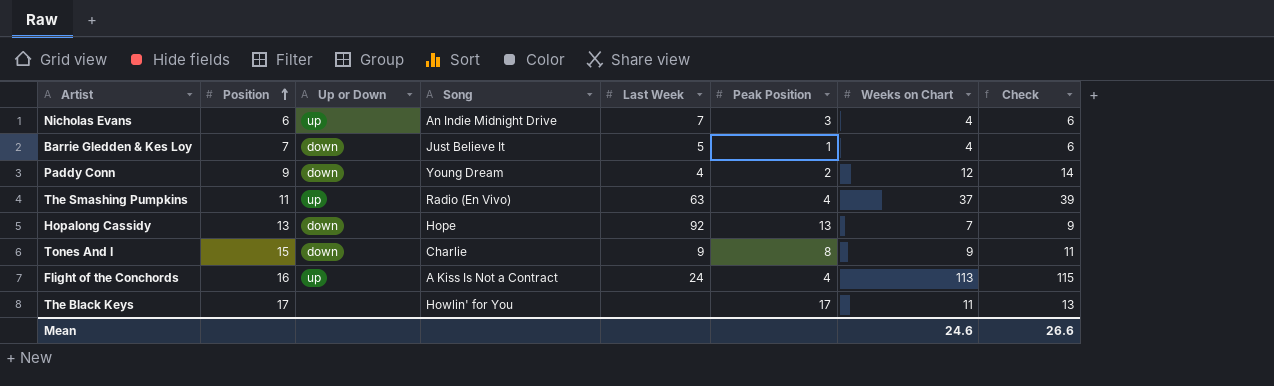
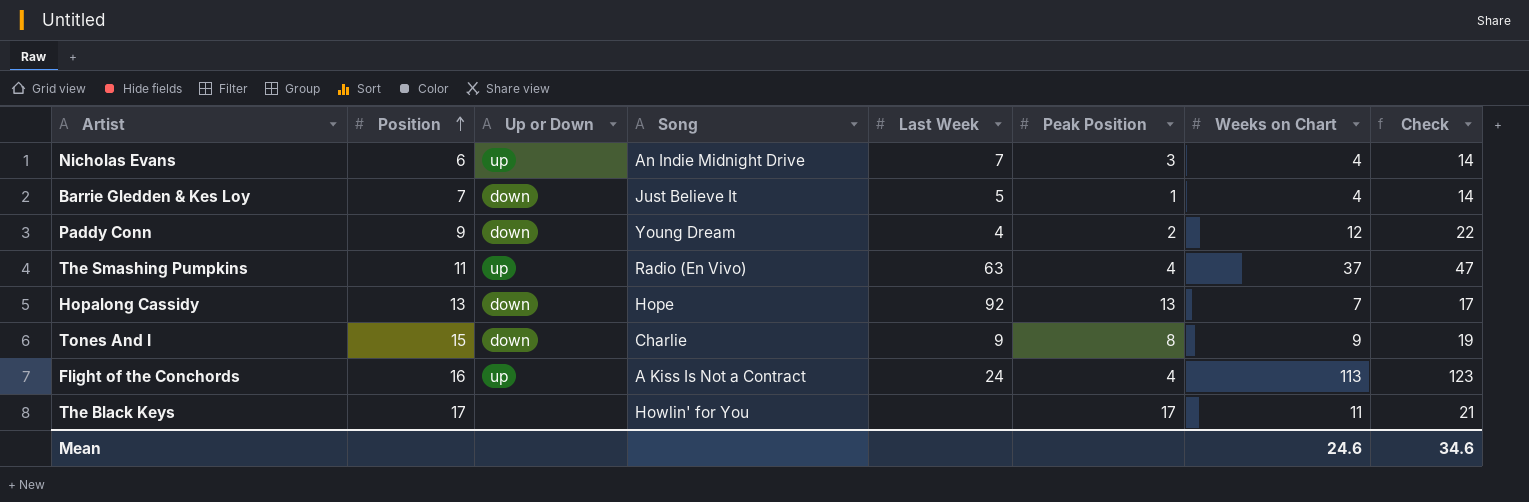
column Check | formula: [Weeks on Chart] + 2 -> [Weeks on Chart] + 10
Mean | Check: 26.6 -> 34.6

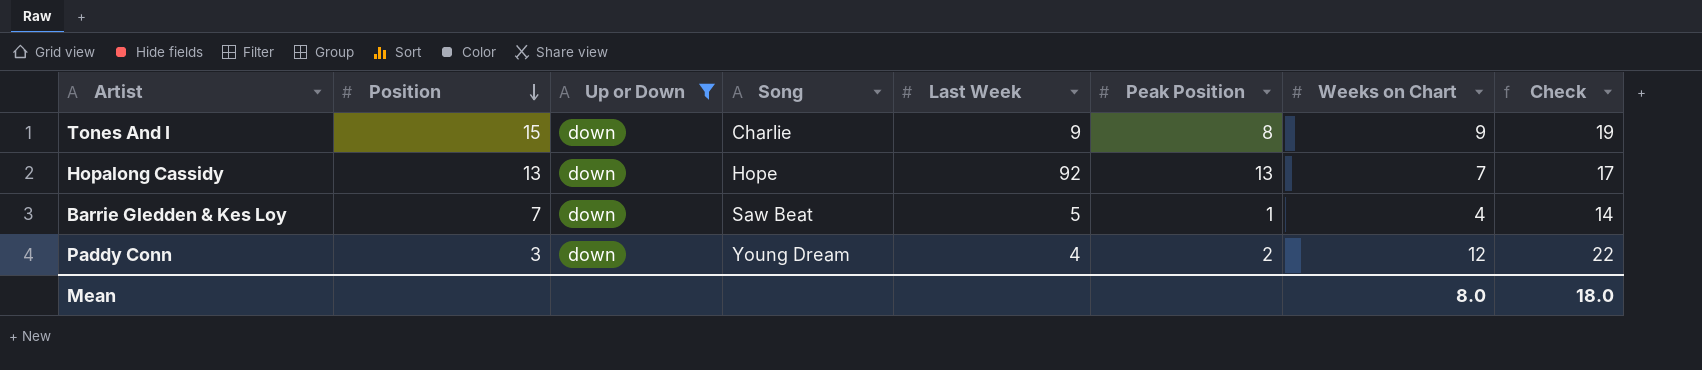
filter: none -> Up or Down = down
row order: Position ascending -> Position descending
Barrie Gledden & Kes Loy | Song: Just Believe It -> Saw Beat
Paddy Conn | Position: 9 -> 3
Mean | Weeks on Chart: 24.6 -> 8.0
Mean | Check: 34.6 -> 18.0

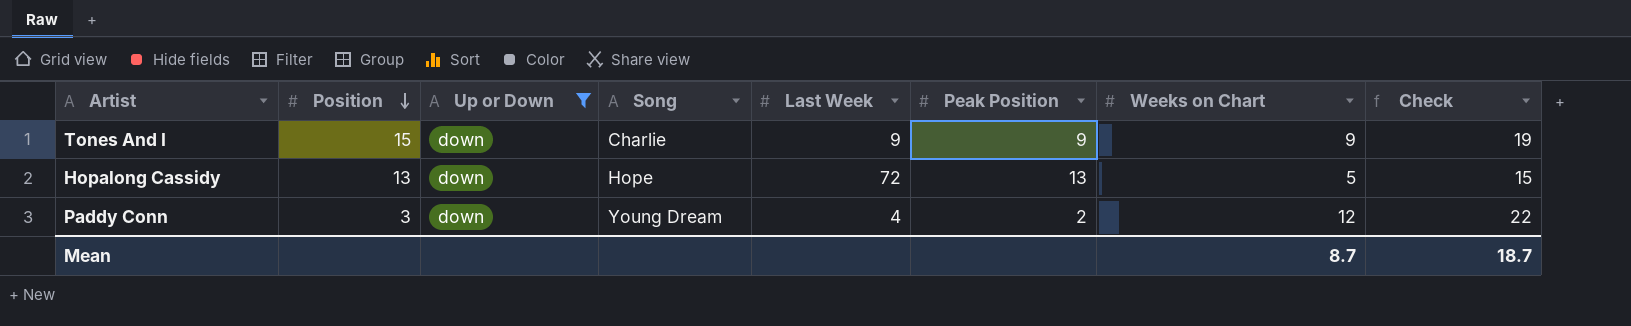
row Barrie Gledden & Kes Loy: 7 | down | Saw Beat | 5 | 1 | 4 | 14 -> none
Tones And I | Peak Position: 8 -> 9
Hopalong Cassidy | Last Week: 92 -> 72
Hopalong Cassidy | Weeks on Chart: 7 -> 5
Hopalong Cassidy | Check: 17 -> 15
Mean | Weeks on Chart: 8.0 -> 8.7
Mean | Check: 18.0 -> 18.7

